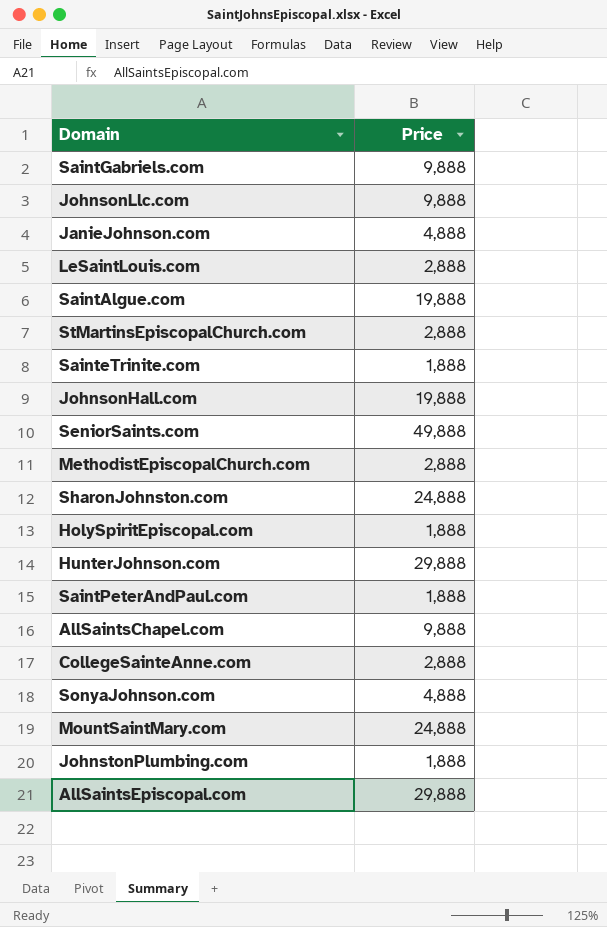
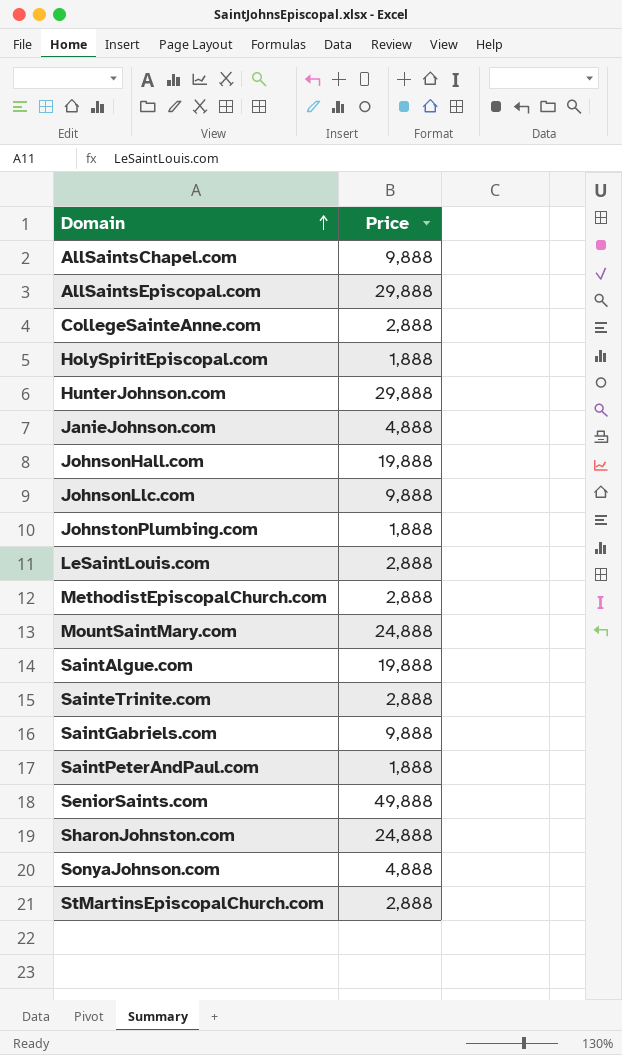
row order: none -> Domain ascending
SainteTrinite.com | Price: 1,888 -> 2,888

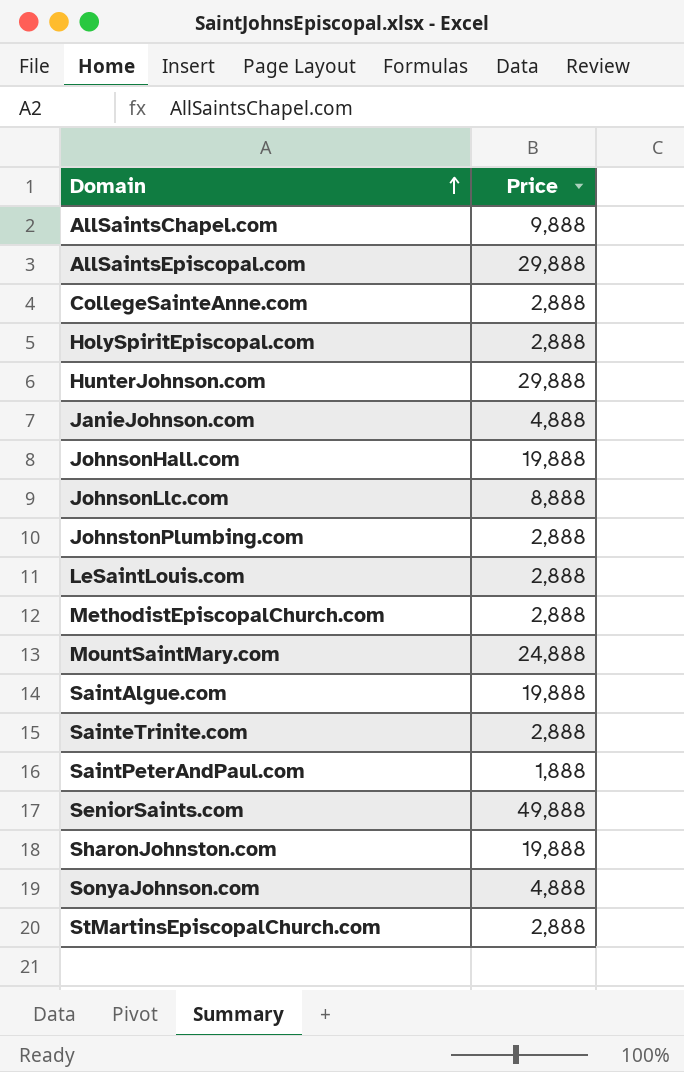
row SaintGabriels.com: 9,888 -> none
HolySpiritEpiscopal.com | Price: 1,888 -> 2,888
JohnsonLlc.com | Price: 9,888 -> 8,888
JohnstonPlumbing.com | Price: 1,888 -> 2,888
SharonJohnston.com | Price: 24,888 -> 19,888

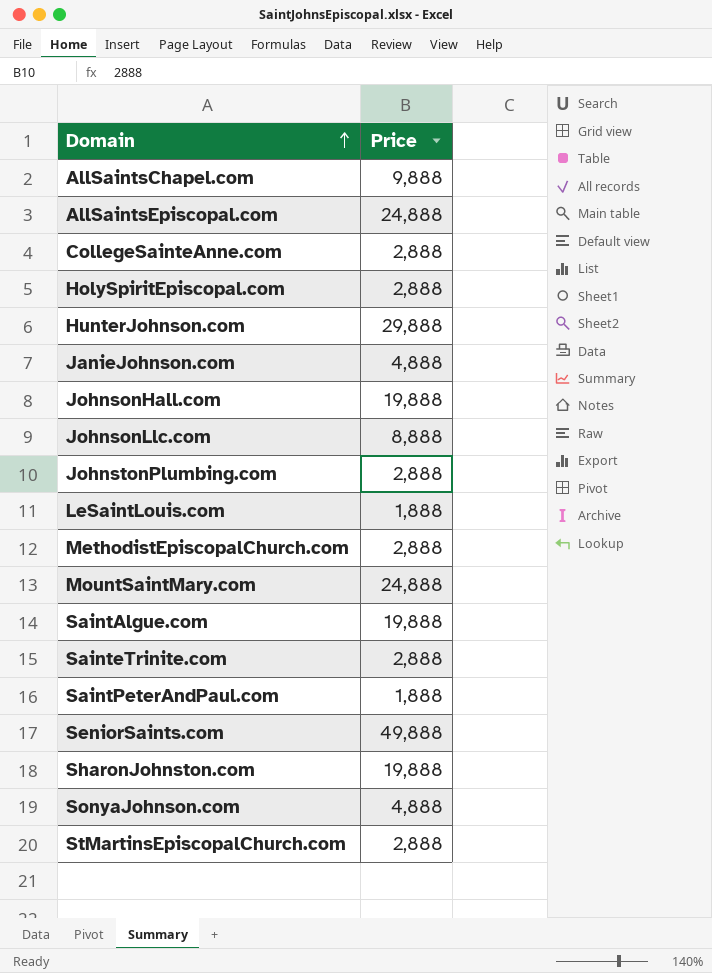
AllSaintsEpiscopal.com | Price: 29,888 -> 24,888
LeSaintLouis.com | Price: 2,888 -> 1,888

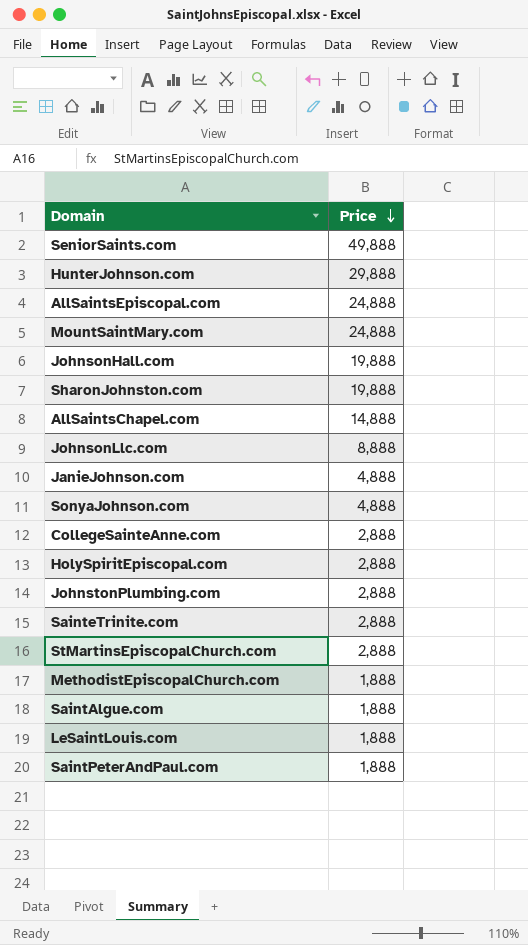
row order: Domain ascending -> Price descending
AllSaintsChapel.com | Price: 9,888 -> 14,888
MethodistEpiscopalChurch.com | Price: 2,888 -> 1,888
SaintAlgue.com | Price: 19,888 -> 1,888

